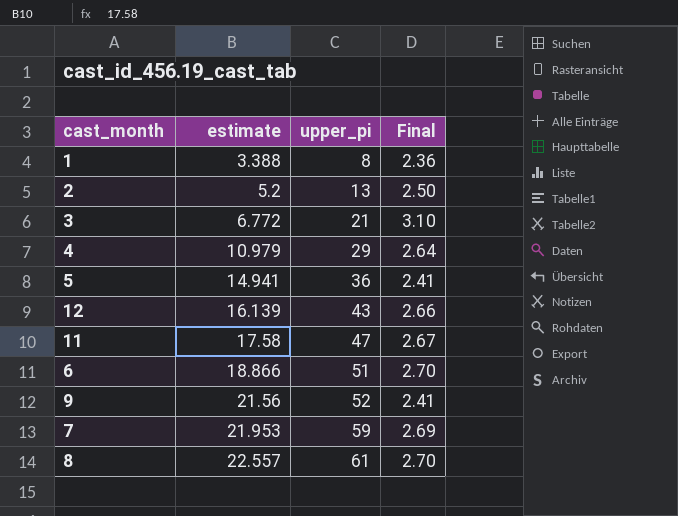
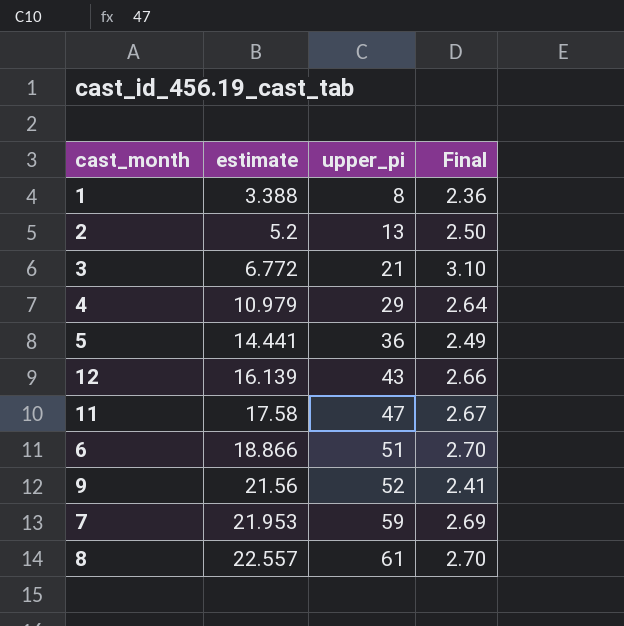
5 | estimate: 14.941 -> 14.441
5 | Final: 2.41 -> 2.49

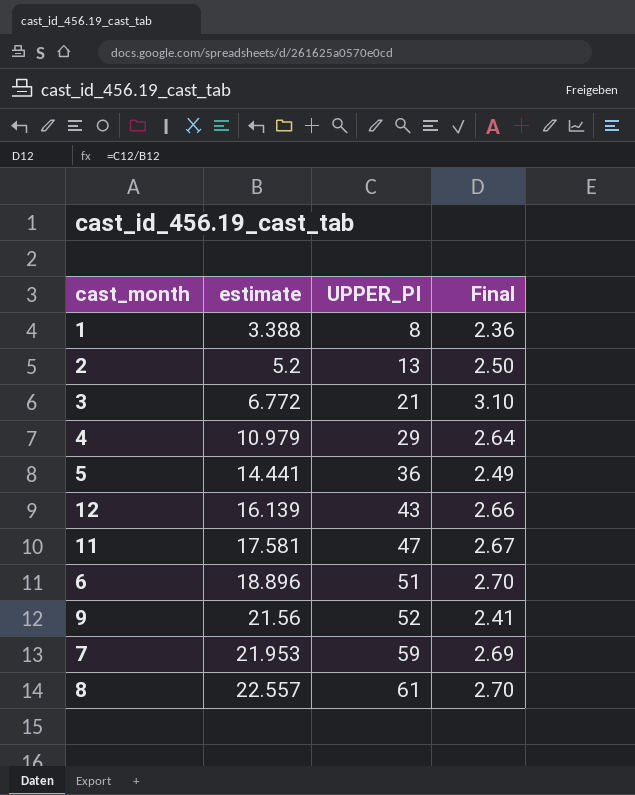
column name: upper_pi -> UPPER_PI
11 | estimate: 17.58 -> 17.581
6 | estimate: 18.866 -> 18.896

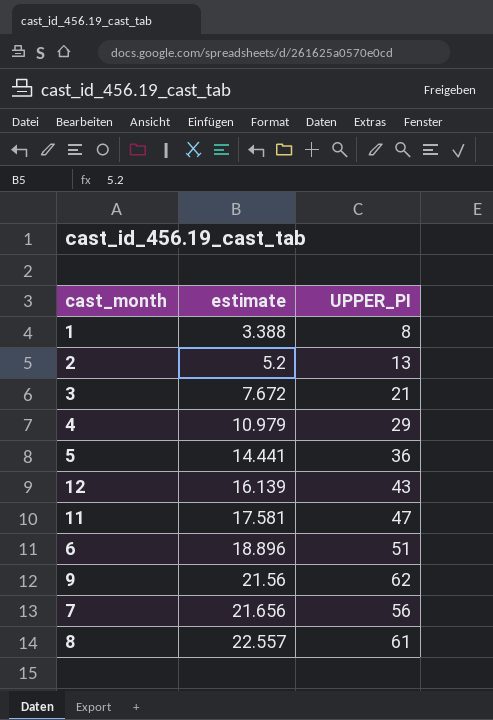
column Final | formula: [UPPER_PI] / [estimate] -> none
3 | estimate: 6.772 -> 7.672
9 | UPPER_PI: 52 -> 62
7 | estimate: 21.953 -> 21.656
7 | UPPER_PI: 59 -> 56

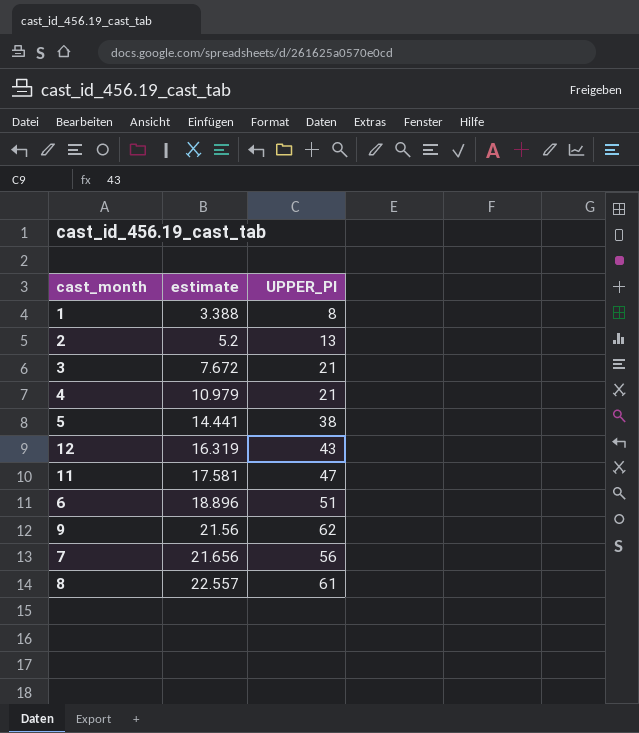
4 | UPPER_PI: 29 -> 21
5 | UPPER_PI: 36 -> 38
12 | estimate: 16.139 -> 16.319

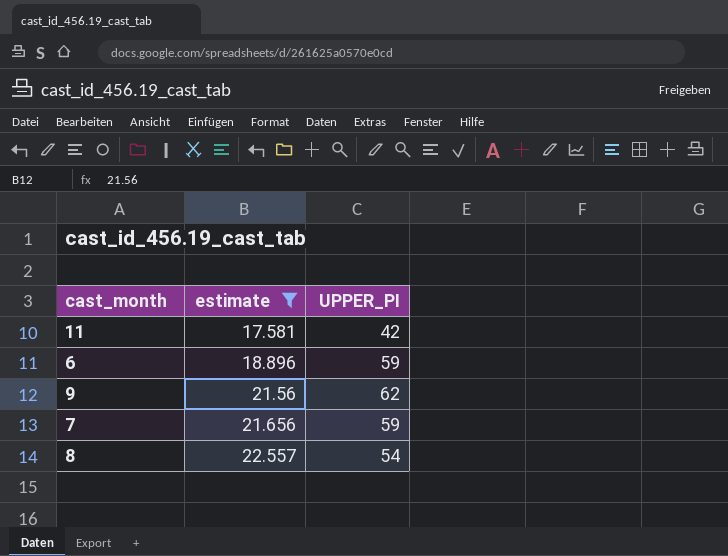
filter: none -> estimate >= 17.581
11 | UPPER_PI: 47 -> 42
6 | UPPER_PI: 51 -> 59
7 | UPPER_PI: 56 -> 59
8 | UPPER_PI: 61 -> 54

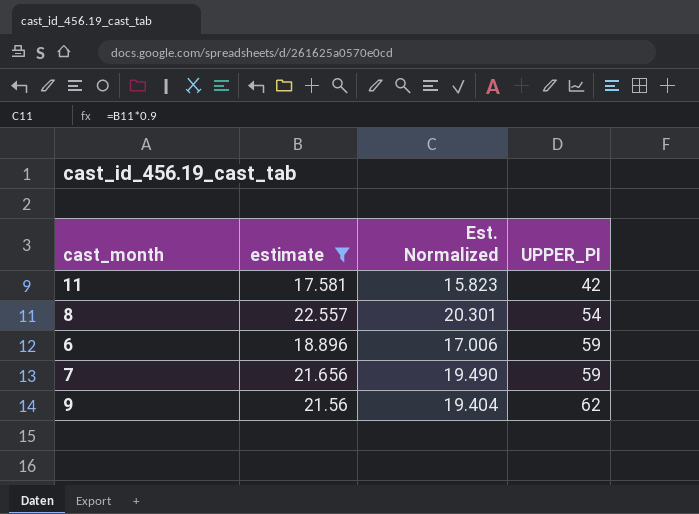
row order: estimate ascending -> UPPER_PI ascending
column Est. Normalized | formula: none -> [estimate] * 0.9

